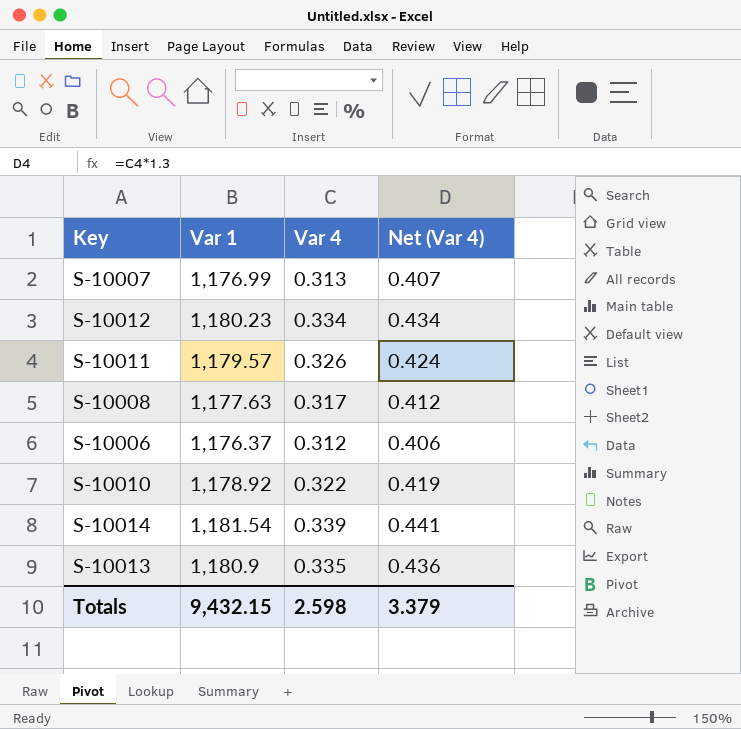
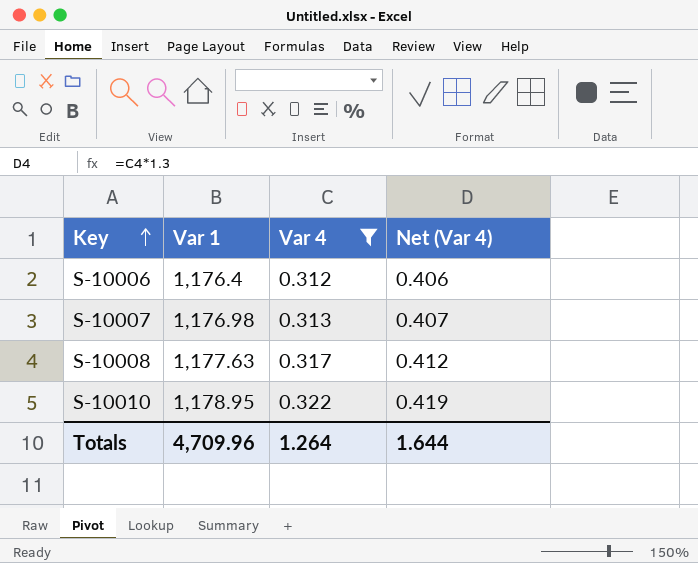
filter: none -> Var 4 <= 0.322
row order: none -> Key ascending
S-10006 | Var 1: 1,176.37 -> 1,176.4
S-10007 | Var 1: 1,176.99 -> 1,176.98
S-10010 | Var 1: 1,178.92 -> 1,178.95
Totals | Var 1: 9,432.15 -> 4,709.96
Totals | Var 4: 2.598 -> 1.264
Totals | Net (Var 4): 3.379 -> 1.644

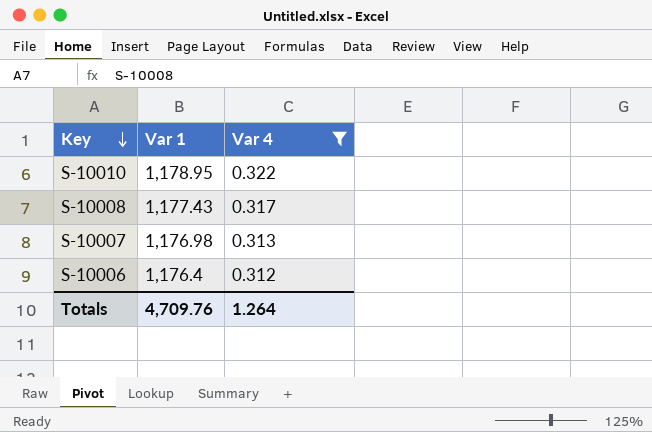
row order: Key ascending -> Key descending
column Net (Var 4) | formula: [Var 4] * 1.3 -> none
S-10008 | Var 1: 1,177.63 -> 1,177.43
Totals | Var 1: 4,709.96 -> 4,709.76

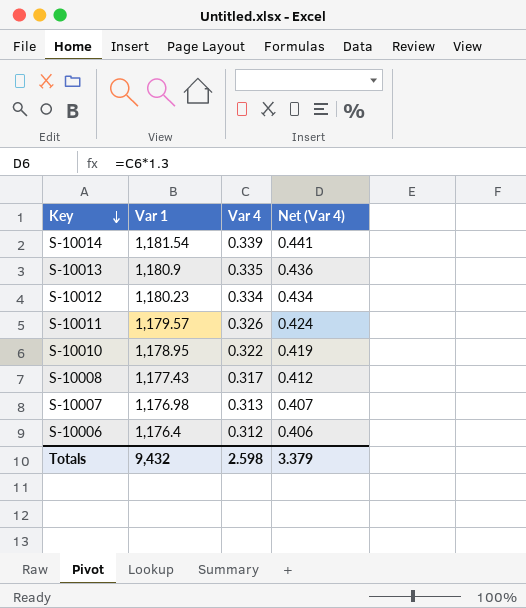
filter: Var 4 <= 0.322 -> none
column Net (Var 4) | formula: none -> [Var 4] * 1.3
Totals | Var 1: 4,709.76 -> 9,432
Totals | Var 4: 1.264 -> 2.598

